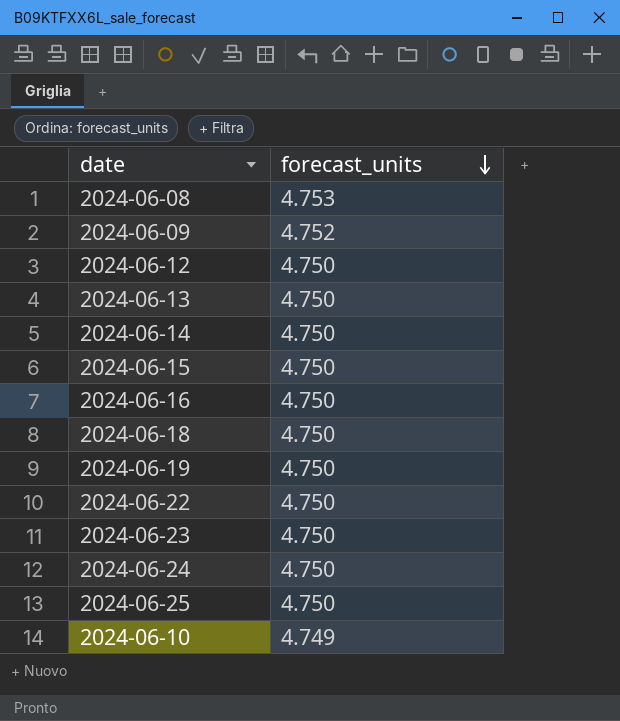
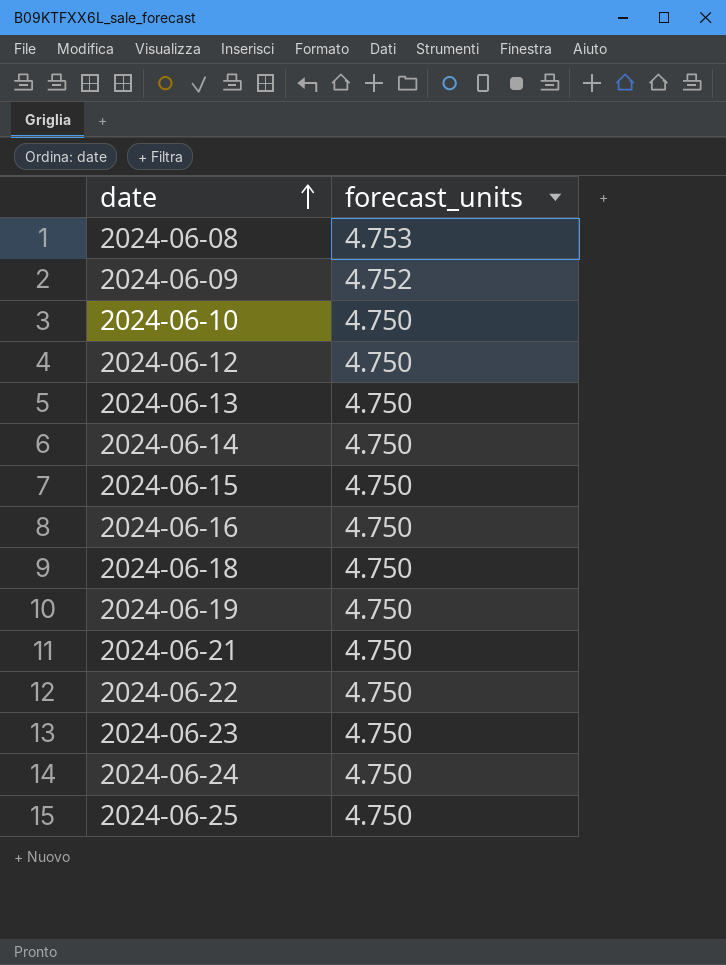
row order: forecast_units descending -> date ascending
2024-06-10 | forecast_units: 4.749 -> 4.750
row 2024-06-21: none -> 4.750

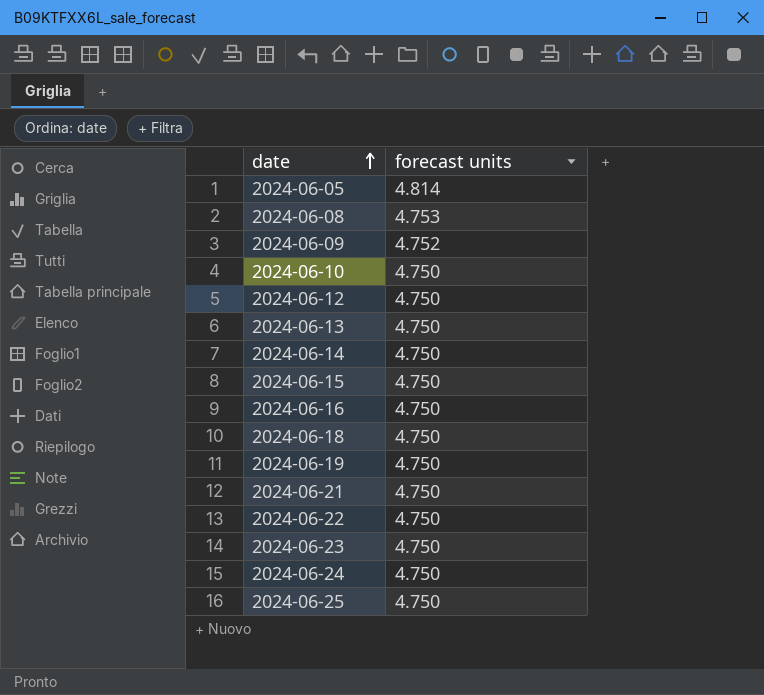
column name: forecast_units -> forecast units
row 2024-06-05: none -> 4.814

